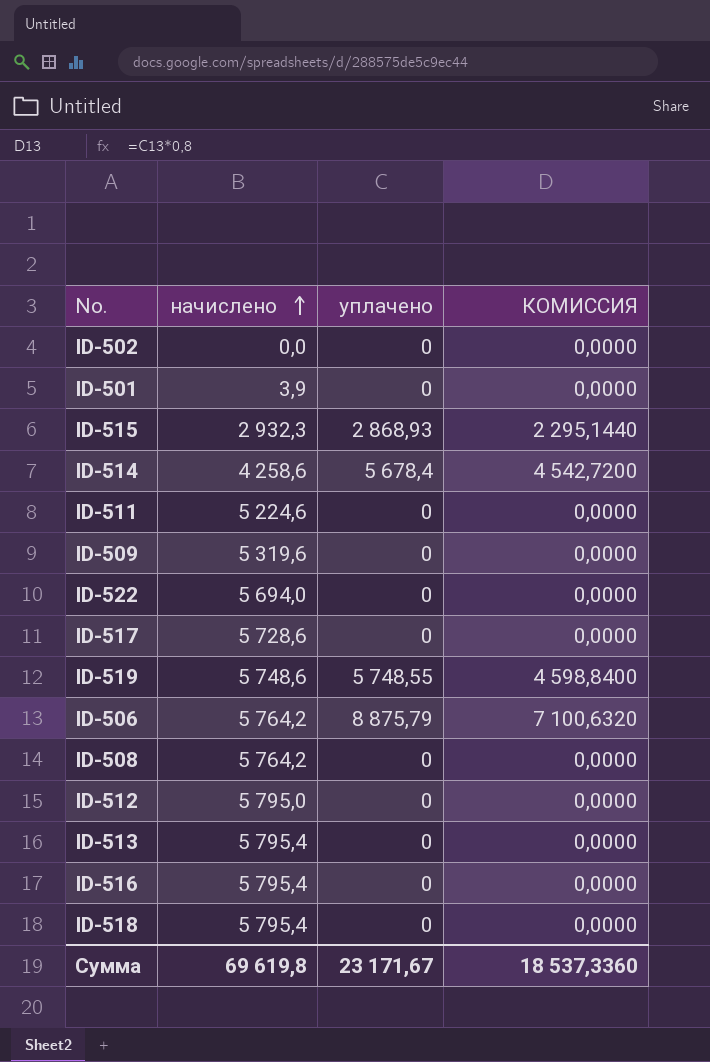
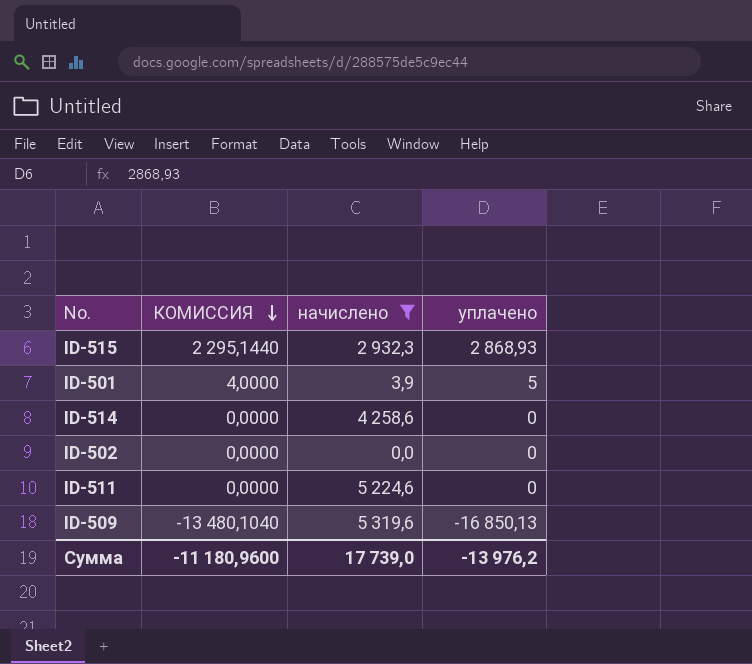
filter: none -> начислено <= 5 319,6
row order: начислено ascending -> КОМИССИЯ descending
column КОМИССИЯ | position: 4 -> 2
ID-501 | КОМИССИЯ: 0,0000 -> 4,0000
ID-501 | уплачено: 0 -> 5
ID-514 | КОМИССИЯ: 4 542,7200 -> 0,0000
ID-514 | уплачено: 5 678,4 -> 0
ID-509 | КОМИССИЯ: 0,0000 -> -13 480,1040
ID-509 | уплачено: 0 -> -16 850,13
Сумма | КОМИССИЯ: 18 537,3360 -> -11 180,9600
Сумма | начислено: 69 619,8 -> 17 739,0
Сумма | уплачено: 23 171,67 -> -13 976,2

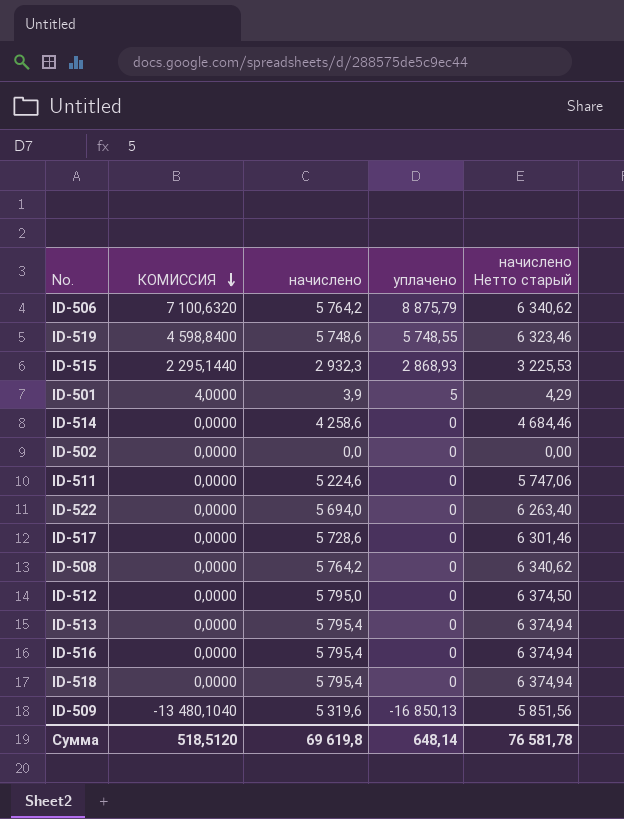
filter: начислено <= 5 319,6 -> none
column начислено Нетто старый | formula: none -> [начислено] * 1,1
Сумма | КОМИССИЯ: -11 180,9600 -> 518,5120
Сумма | начислено: 17 739,0 -> 69 619,8
Сумма | уплачено: -13 976,2 -> 648,14

